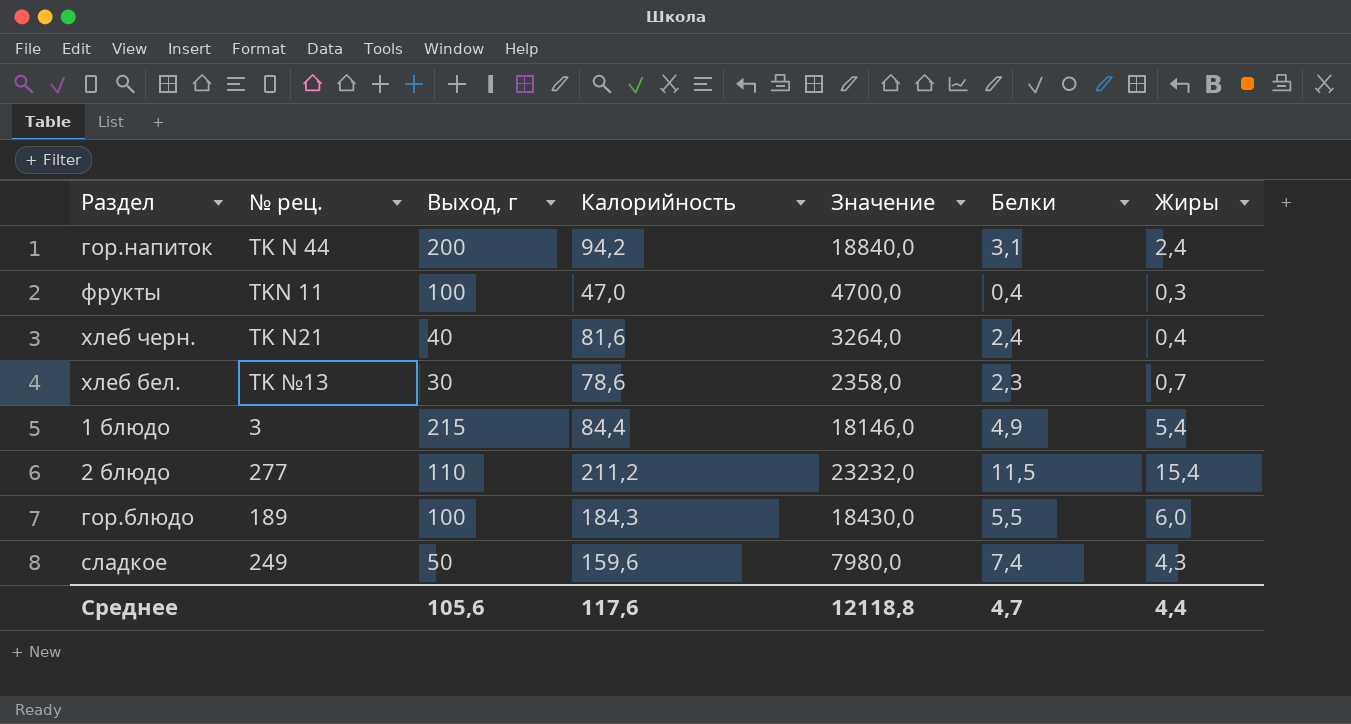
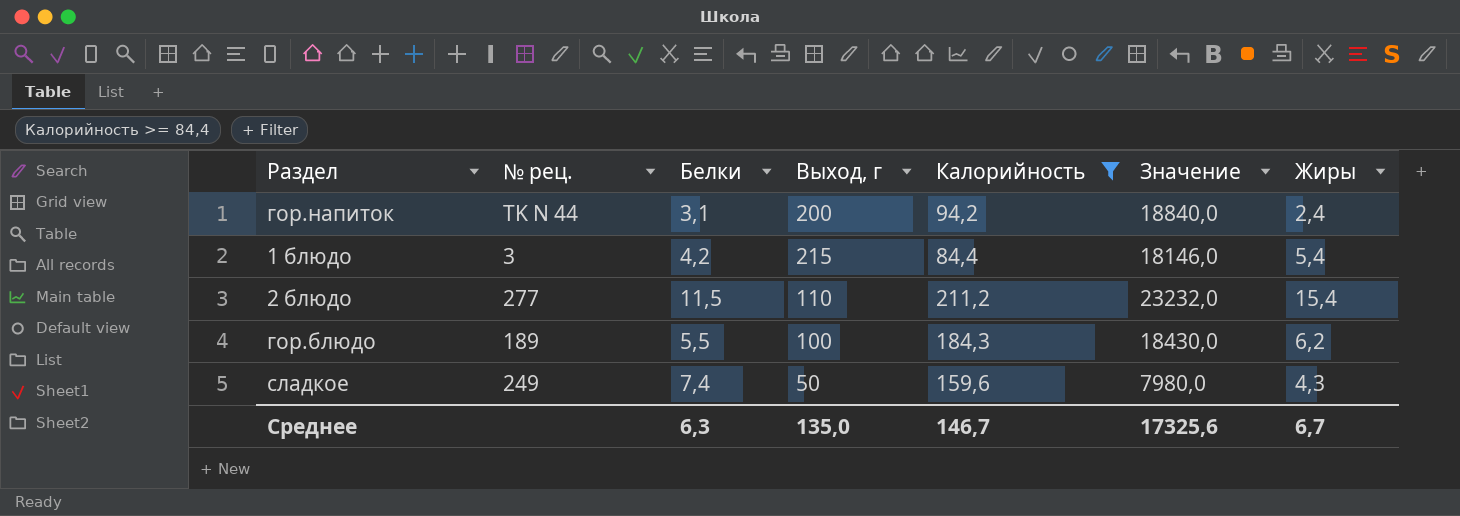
filter: none -> Калорийность >= 84,4
column Белки | position: 6 -> 3
1 блюдо | Белки: 4,9 -> 4,2
гор.блюдо | Жиры: 6,0 -> 6,2
Среднее | Белки: 4,7 -> 6,3
Среднее | Выход, г: 105,6 -> 135,0
Среднее | Калорийность: 117,6 -> 146,7
Среднее | Значение: 12118,8 -> 17325,6
Среднее | Жиры: 4,4 -> 6,7

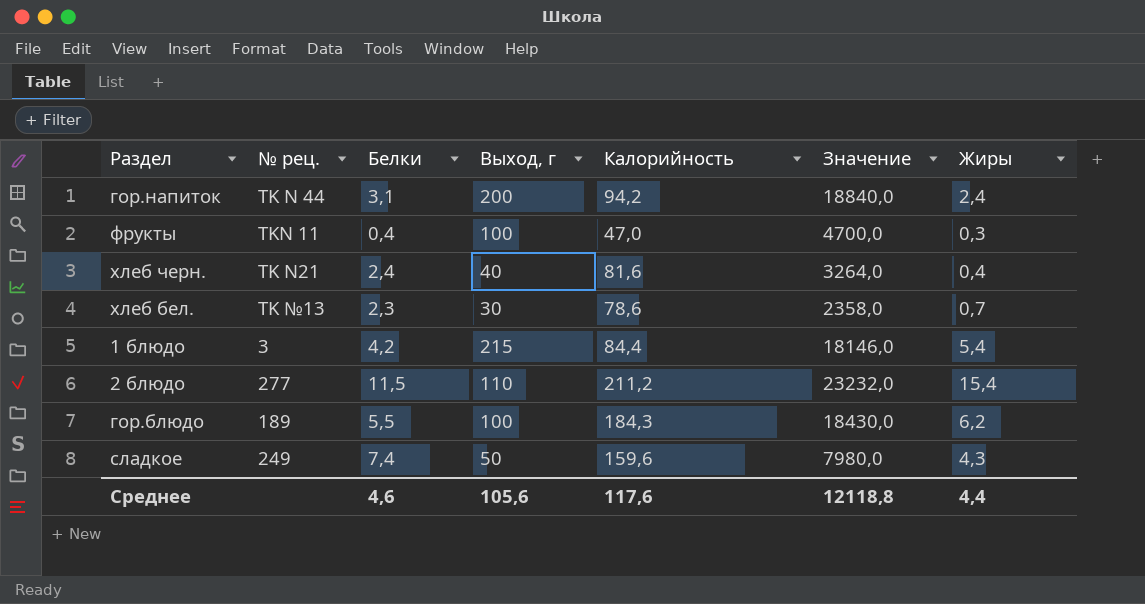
filter: Калорийность >= 84,4 -> none
Среднее | Белки: 6,3 -> 4,6
Среднее | Выход, г: 135,0 -> 105,6
Среднее | Калорийность: 146,7 -> 117,6
Среднее | Значение: 17325,6 -> 12118,8
Среднее | Жиры: 6,7 -> 4,4

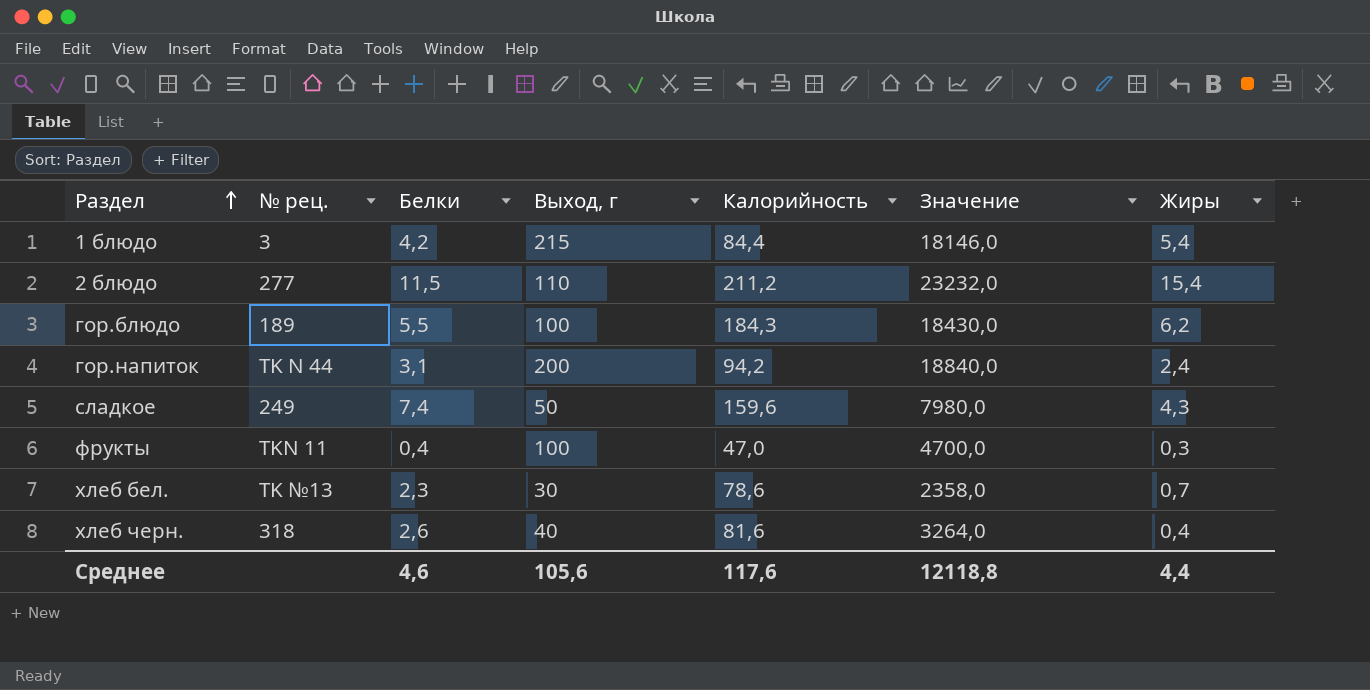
row order: none -> Раздел ascending
хлеб черн. | № рец.: TK N21 -> 318
хлеб черн. | Белки: 2,4 -> 2,6

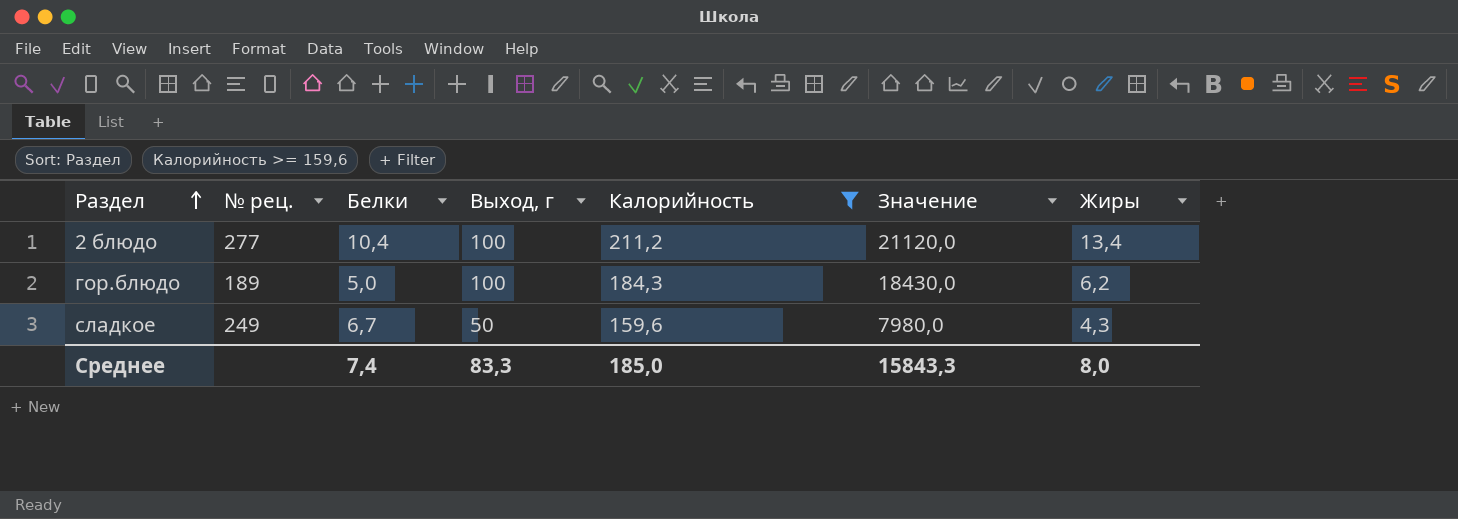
filter: none -> Калорийность >= 159,6
2 блюдо | Белки: 11,5 -> 10,4
2 блюдо | Выход, г: 110 -> 100
2 блюдо | Значение: 23232,0 -> 21120,0
2 блюдо | Жиры: 15,4 -> 13,4
гор.блюдо | Белки: 5,5 -> 5,0
сладкое | Белки: 7,4 -> 6,7
Среднее | Белки: 4,6 -> 7,4
Среднее | Выход, г: 105,6 -> 83,3
Среднее | Калорийность: 117,6 -> 185,0
Среднее | Значение: 12118,8 -> 15843,3
Среднее | Жиры: 4,4 -> 8,0

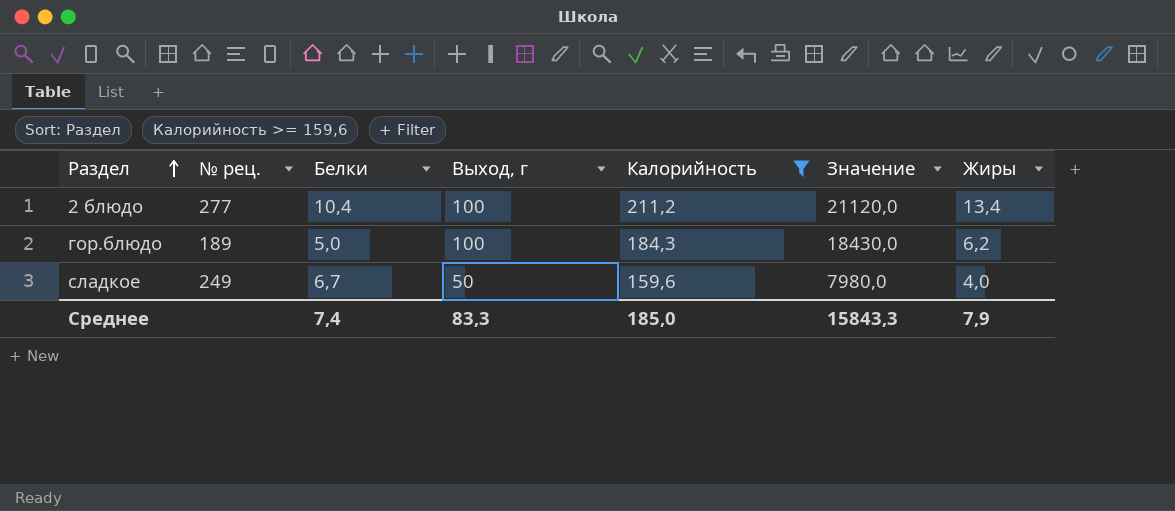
сладкое | Жиры: 4,3 -> 4,0
Среднее | Жиры: 8,0 -> 7,9

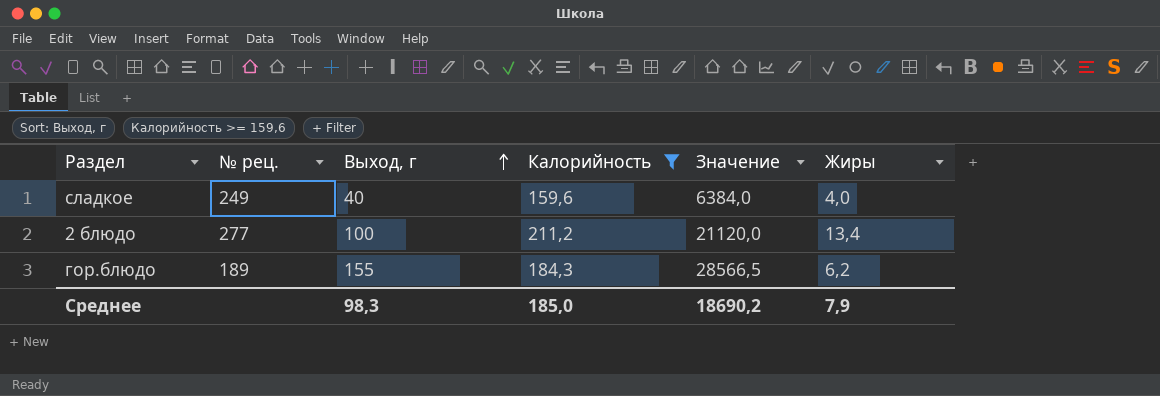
row order: Раздел ascending -> Выход, г ascending
column Белки | position: 3 -> none
сладкое | Выход, г: 50 -> 40
сладкое | Значение: 7980,0 -> 6384,0
гор.блюдо | Выход, г: 100 -> 155
гор.блюдо | Значение: 18430,0 -> 28566,5
Среднее | Выход, г: 83,3 -> 98,3
Среднее | Значение: 15843,3 -> 18690,2

